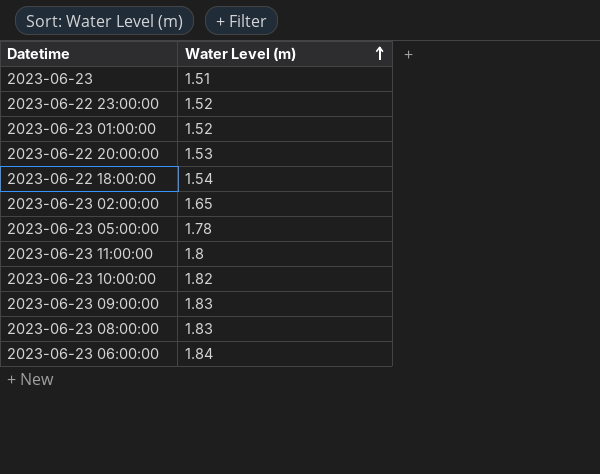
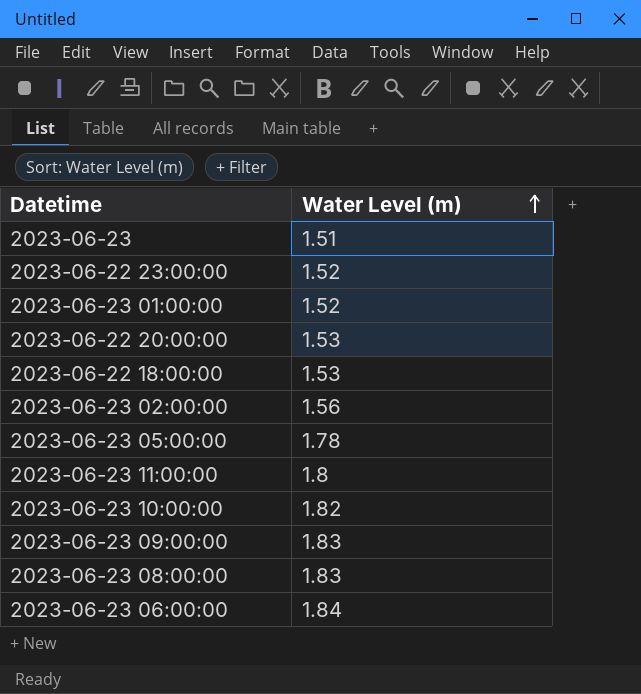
2023-06-22 18:00:00 | Water Level (m): 1.54 -> 1.53
2023-06-23 02:00:00 | Water Level (m): 1.65 -> 1.56

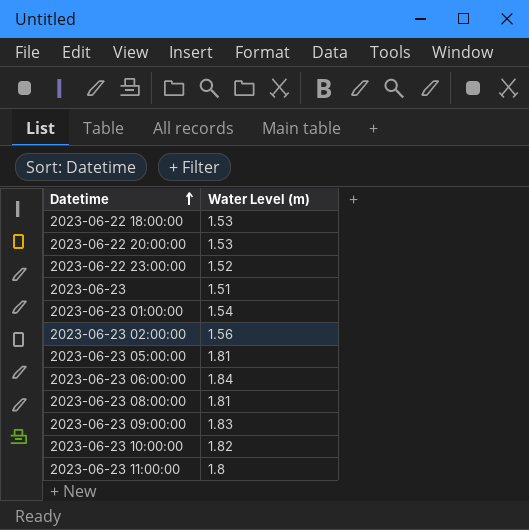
row order: Water Level (m) ascending -> Datetime ascending
2023-06-23 01:00:00 | Water Level (m): 1.52 -> 1.54
2023-06-23 05:00:00 | Water Level (m): 1.78 -> 1.81
2023-06-23 08:00:00 | Water Level (m): 1.83 -> 1.81

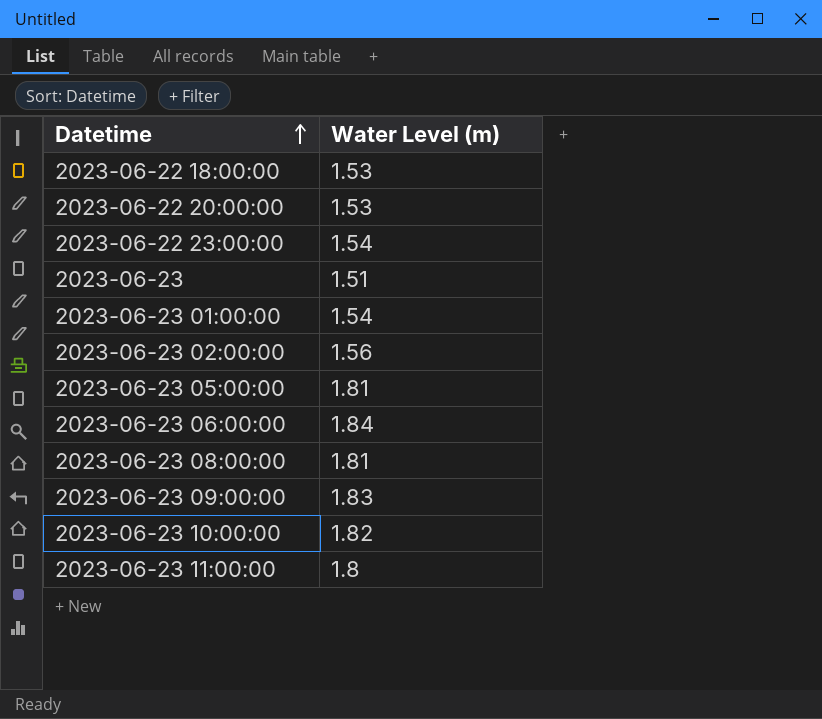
2023-06-22 23:00:00 | Water Level (m): 1.52 -> 1.54

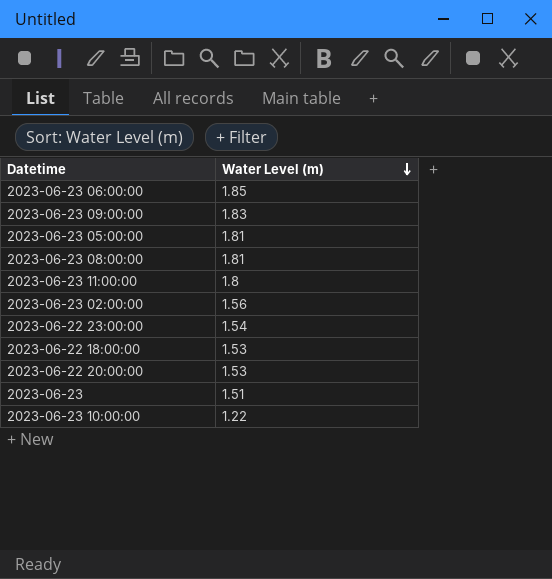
row order: Datetime ascending -> Water Level (m) descending
row 2023-06-23 01:00:00: 1.54 -> none
2023-06-23 06:00:00 | Water Level (m): 1.84 -> 1.85
2023-06-23 10:00:00 | Water Level (m): 1.82 -> 1.22

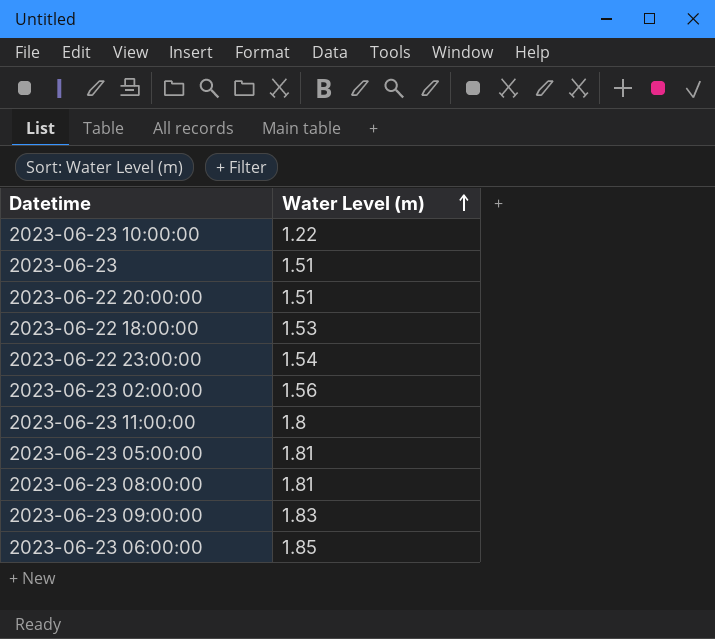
row order: Water Level (m) descending -> Water Level (m) ascending
2023-06-22 20:00:00 | Water Level (m): 1.53 -> 1.51

